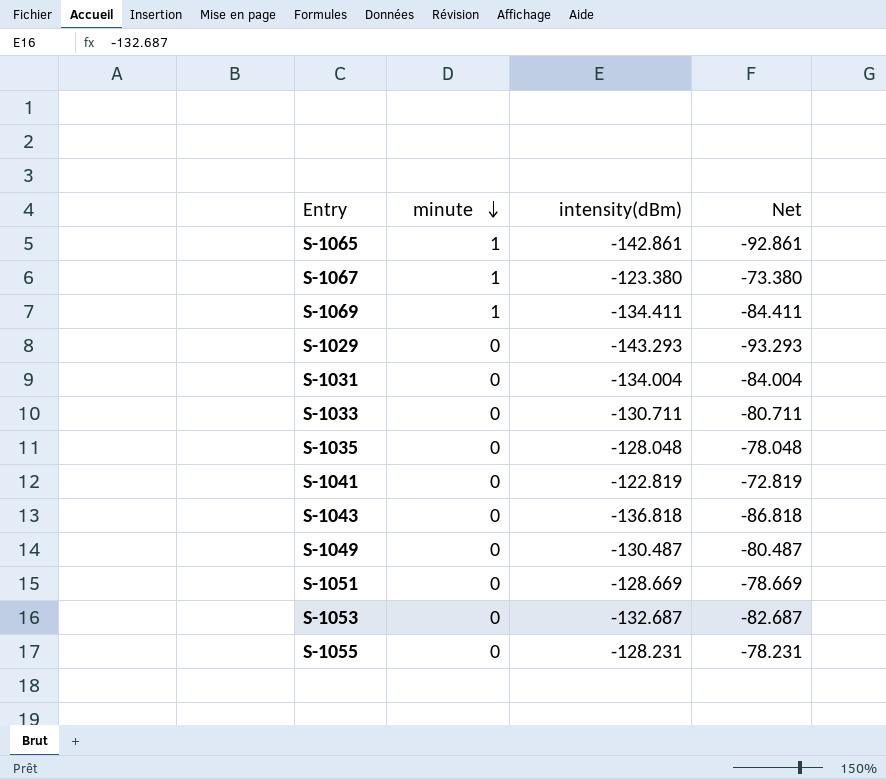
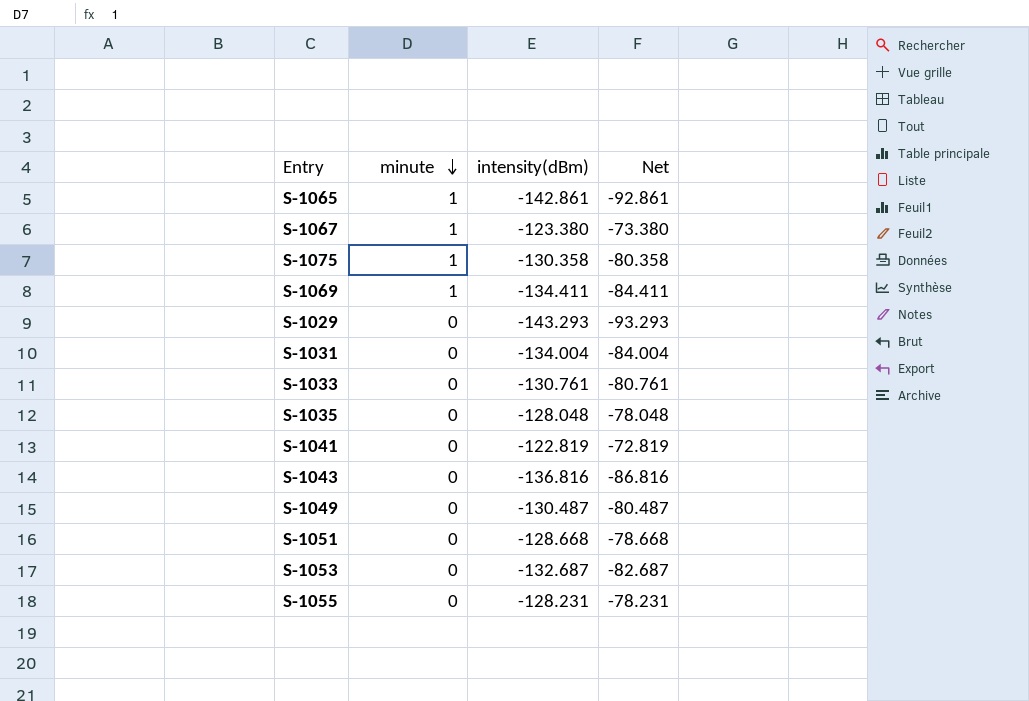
row S-1075: none -> 1 | -130.358 | -80.358
S-1033 | intensity(dBm): -130.711 -> -130.761
S-1033 | Net: -80.711 -> -80.761
S-1043 | intensity(dBm): -136.818 -> -136.816
S-1043 | Net: -86.818 -> -86.816
S-1051 | intensity(dBm): -128.669 -> -128.668
S-1051 | Net: -78.669 -> -78.668

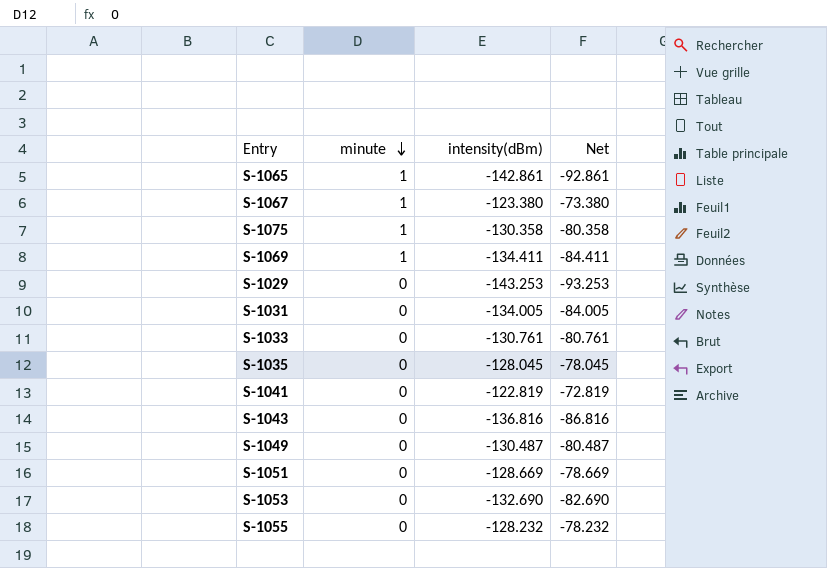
S-1029 | intensity(dBm): -143.293 -> -143.253
S-1029 | Net: -93.293 -> -93.253
S-1031 | intensity(dBm): -134.004 -> -134.005
S-1031 | Net: -84.004 -> -84.005
S-1035 | intensity(dBm): -128.048 -> -128.045
S-1035 | Net: -78.048 -> -78.045
S-1051 | intensity(dBm): -128.668 -> -128.669
S-1051 | Net: -78.668 -> -78.669
S-1053 | intensity(dBm): -132.687 -> -132.690
S-1053 | Net: -82.687 -> -82.690
S-1055 | intensity(dBm): -128.231 -> -128.232
S-1055 | Net: -78.231 -> -78.232

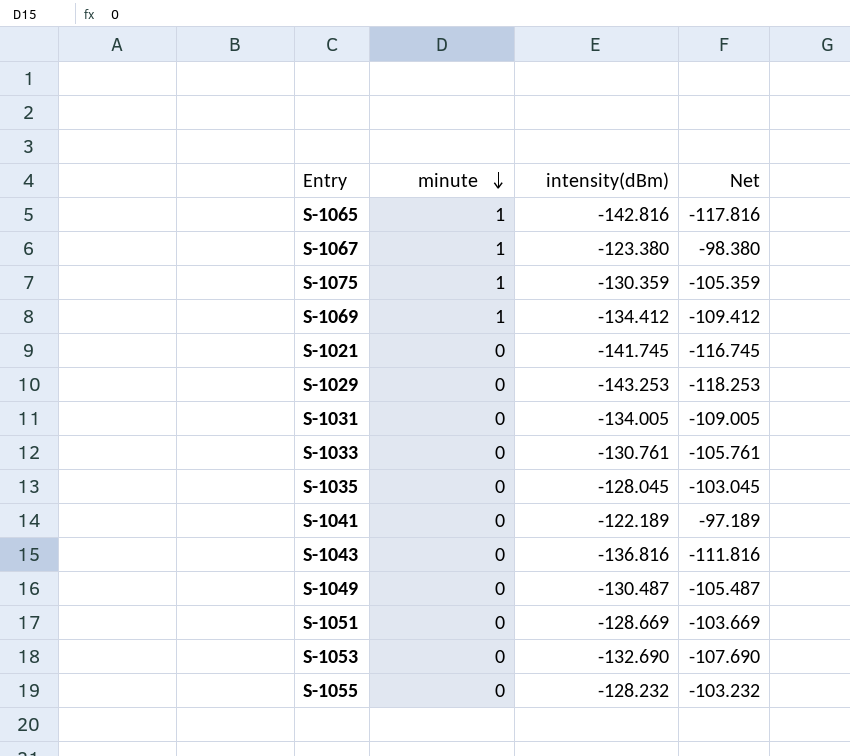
column Net | formula: [intensity(dBm)] + 50 -> [intensity(dBm)] + 25
S-1065 | intensity(dBm): -142.861 -> -142.816
S-1075 | intensity(dBm): -130.358 -> -130.359
S-1069 | intensity(dBm): -134.411 -> -134.412
row S-1021: none -> 0 | -141.745 | -116.745
S-1041 | intensity(dBm): -122.819 -> -122.189

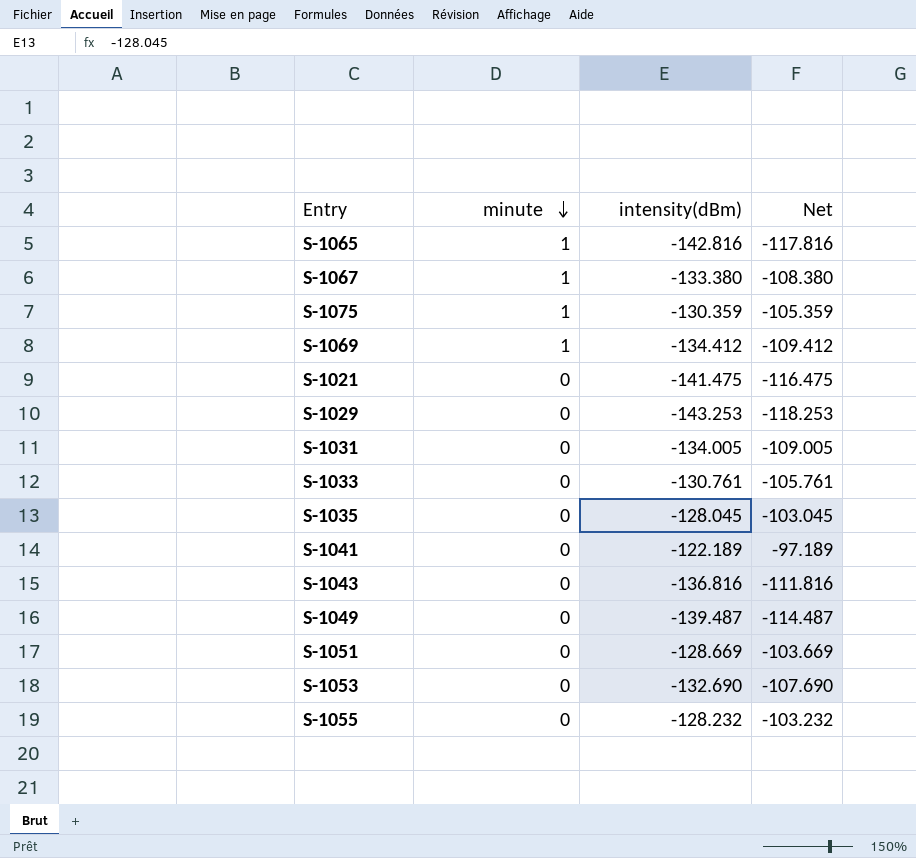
S-1067 | intensity(dBm): -123.380 -> -133.380
S-1067 | Net: -98.380 -> -108.380
S-1021 | intensity(dBm): -141.745 -> -141.475
S-1021 | Net: -116.745 -> -116.475
S-1049 | intensity(dBm): -130.487 -> -139.487
S-1049 | Net: -105.487 -> -114.487

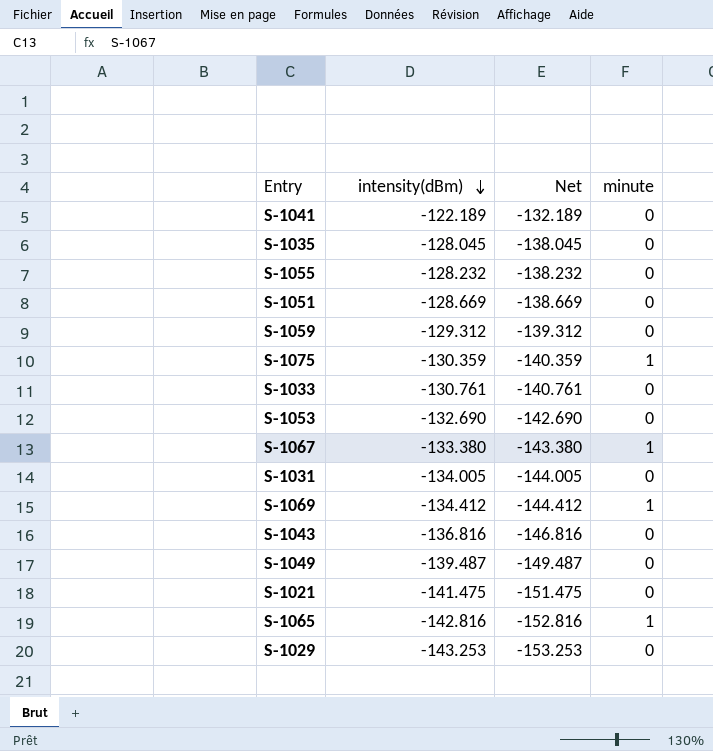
row order: minute descending -> intensity(dBm) descending
column Net | formula: [intensity(dBm)] + 25 -> [intensity(dBm)] - 10
column minute | position: 2 -> 4
row S-1059: none -> -129.312 | -139.312 | 0

